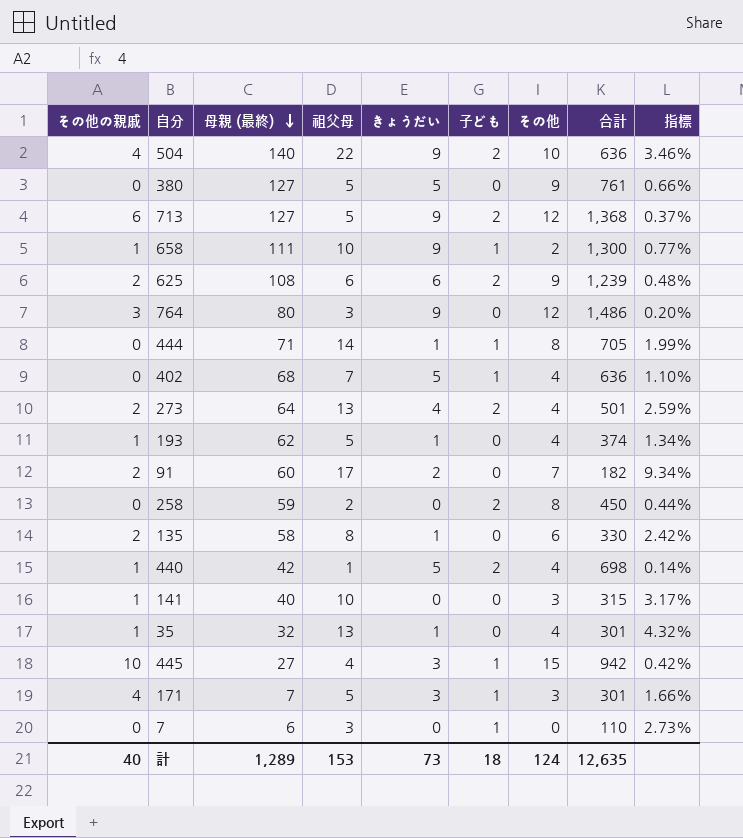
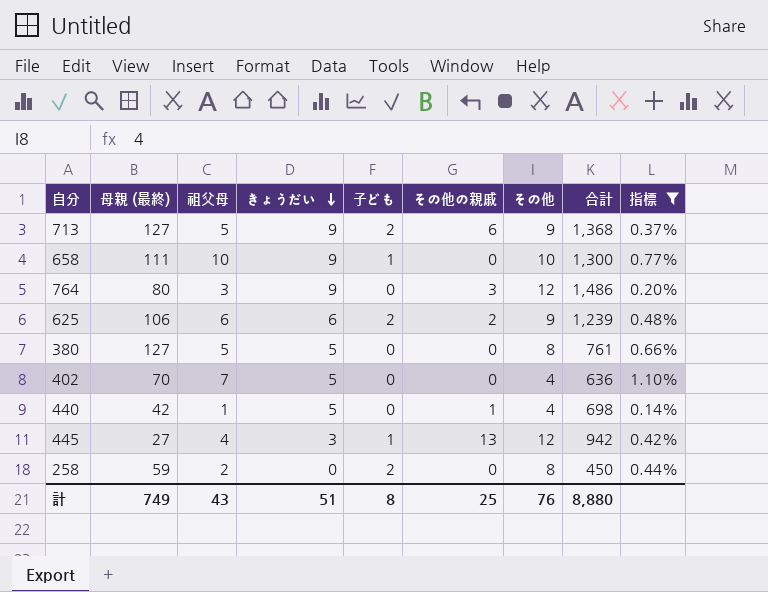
filter: none -> 指標 <= 1.10%
row order: 母親 (最終) descending -> きょうだい descending
column その他の親戚 | position: 1 -> 6
713 | その他: 12 -> 9
658 | その他の親戚: 1 -> 0
658 | その他: 2 -> 10
625 | 母親 (最終): 108 -> 106
380 | その他: 9 -> 8
402 | 母親 (最終): 68 -> 70
402 | 子ども: 1 -> 0
440 | 子ども: 2 -> 0
445 | その他の親戚: 10 -> 13
445 | その他: 15 -> 12
計 | 母親 (最終): 1,289 -> 749
計 | 祖父母: 153 -> 43
計 | きょうだい: 73 -> 51
計 | 子ども: 18 -> 8
計 | その他の親戚: 40 -> 25
計 | その他: 124 -> 76
計 | 合計: 12,635 -> 8,880

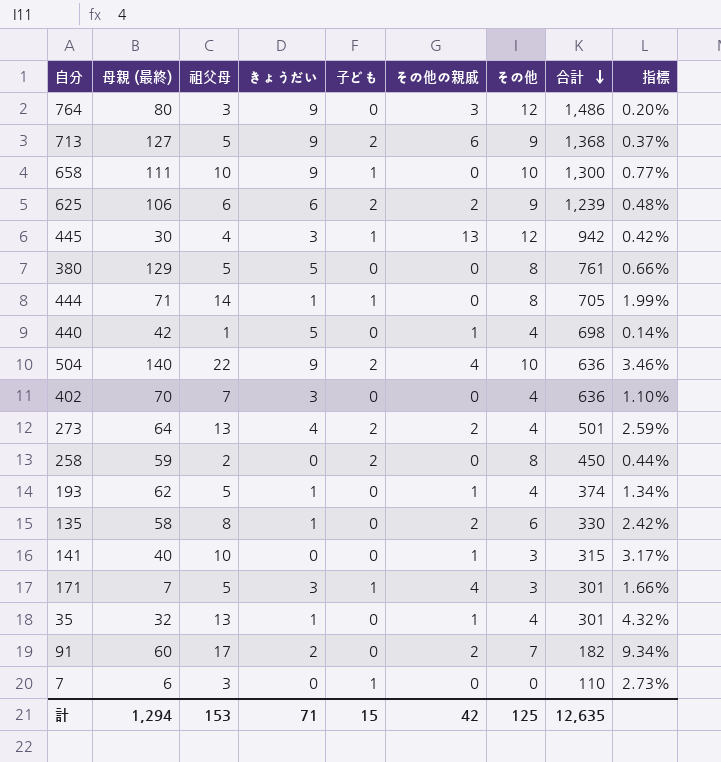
filter: 指標 <= 1.10% -> none
row order: きょうだい descending -> 合計 descending
445 | 母親 (最終): 27 -> 30
380 | 母親 (最終): 127 -> 129
402 | きょうだい: 5 -> 3
計 | 母親 (最終): 749 -> 1,294
計 | 祖父母: 43 -> 153
計 | きょうだい: 51 -> 71
計 | 子ども: 8 -> 15
計 | その他の親戚: 25 -> 42
計 | その他: 76 -> 125
計 | 合計: 8,880 -> 12,635

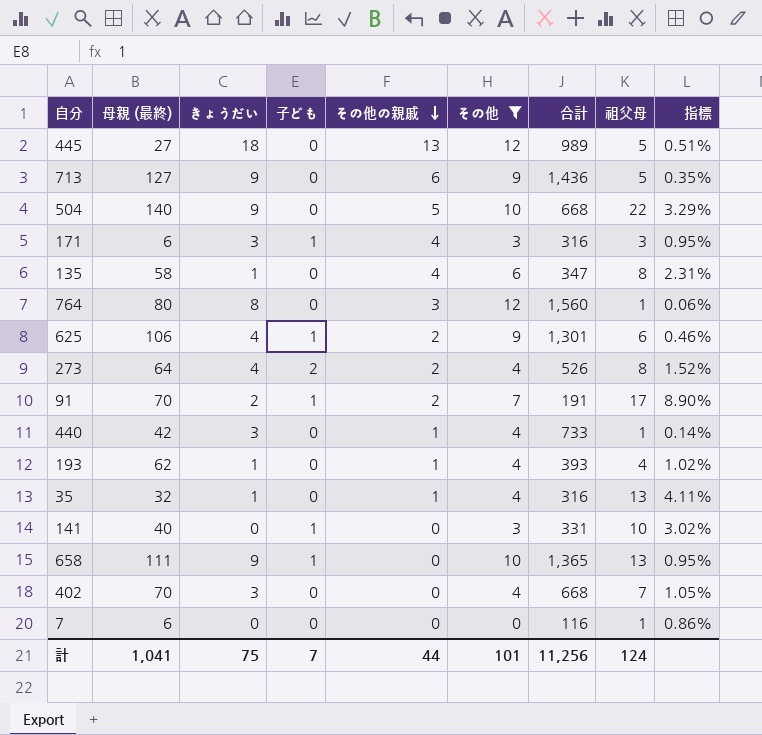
filter: none -> その他 != 8
row order: 合計 descending -> その他の親戚 descending
column 祖父母 | position: 3 -> 8
445 | 母親 (最終): 30 -> 27
445 | きょうだい: 3 -> 18
445 | 子ども: 1 -> 0
445 | 合計: 942 -> 989
445 | 祖父母: 4 -> 5
445 | 指標: 0.42% -> 0.51%
713 | 子ども: 2 -> 0
713 | 合計: 1,368 -> 1,436
713 | 指標: 0.37% -> 0.35%
504 | 子ども: 2 -> 0
504 | その他の親戚: 4 -> 5
504 | 合計: 636 -> 668
504 | 指標: 3.46% -> 3.29%
171 | 母親 (最終): 7 -> 6
171 | 合計: 301 -> 316
171 | 祖父母: 5 -> 3
171 | 指標: 1.66% -> 0.95%
135 | その他の親戚: 2 -> 4
135 | 合計: 330 -> 347
135 | 指標: 2.42% -> 2.31%
764 | きょうだい: 9 -> 8
764 | 合計: 1,486 -> 1,560
764 | 祖父母: 3 -> 1
764 | 指標: 0.20% -> 0.06%
625 | きょうだい: 6 -> 4
625 | 子ども: 2 -> 1
625 | 合計: 1,239 -> 1,301
625 | 指標: 0.48% -> 0.46%
273 | 合計: 501 -> 526
273 | 祖父母: 13 -> 8
273 | 指標: 2.59% -> 1.52%
91 | 母親 (最終): 60 -> 70
91 | 子ども: 0 -> 1
91 | 合計: 182 -> 191
91 | 指標: 9.34% -> 8.90%
440 | きょうだい: 5 -> 3
440 | 合計: 698 -> 733
193 | 合計: 374 -> 393
193 | 祖父母: 5 -> 4
193 | 指標: 1.34% -> 1.02%
35 | 合計: 301 -> 316
35 | 指標: 4.32% -> 4.11%
141 | 子ども: 0 -> 1
141 | その他の親戚: 1 -> 0
141 | 合計: 315 -> 331
141 | 指標: 3.17% -> 3.02%
658 | 合計: 1,300 -> 1,365
658 | 祖父母: 10 -> 13
658 | 指標: 0.77% -> 0.95%
402 | 合計: 636 -> 668
402 | 指標: 1.10% -> 1.05%
7 | 子ども: 1 -> 0
7 | 合計: 110 -> 116
7 | 祖父母: 3 -> 1
7 | 指標: 2.73% -> 0.86%
計 | 母親 (最終): 1,294 -> 1,041
計 | きょうだい: 71 -> 75
計 | 子ども: 15 -> 7
計 | その他の親戚: 42 -> 44
計 | その他: 125 -> 101
計 | 合計: 12,635 -> 11,256
計 | 祖父母: 153 -> 124

